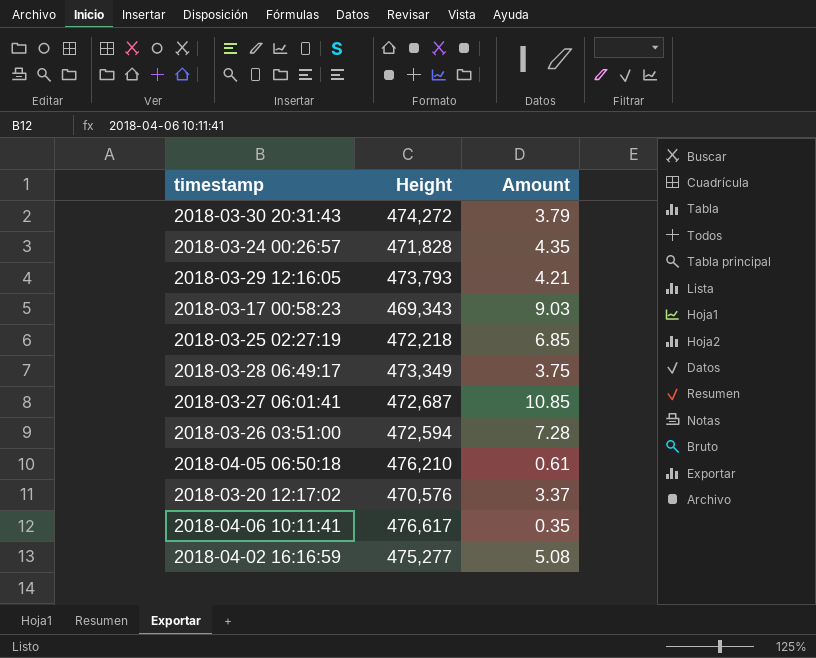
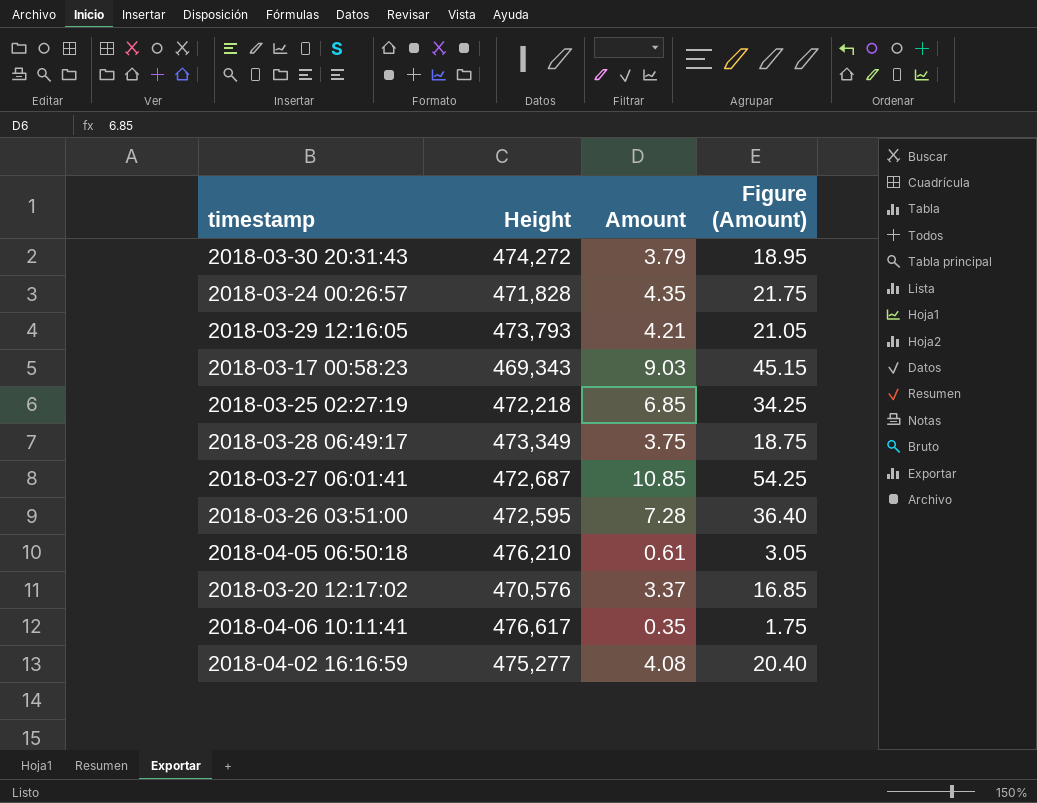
column Figure (Amount) | formula: none -> [Amount] * 5
2018-03-26 03:51:00 | Height: 472,594 -> 472,595
2018-04-02 16:16:59 | Amount: 5.08 -> 4.08

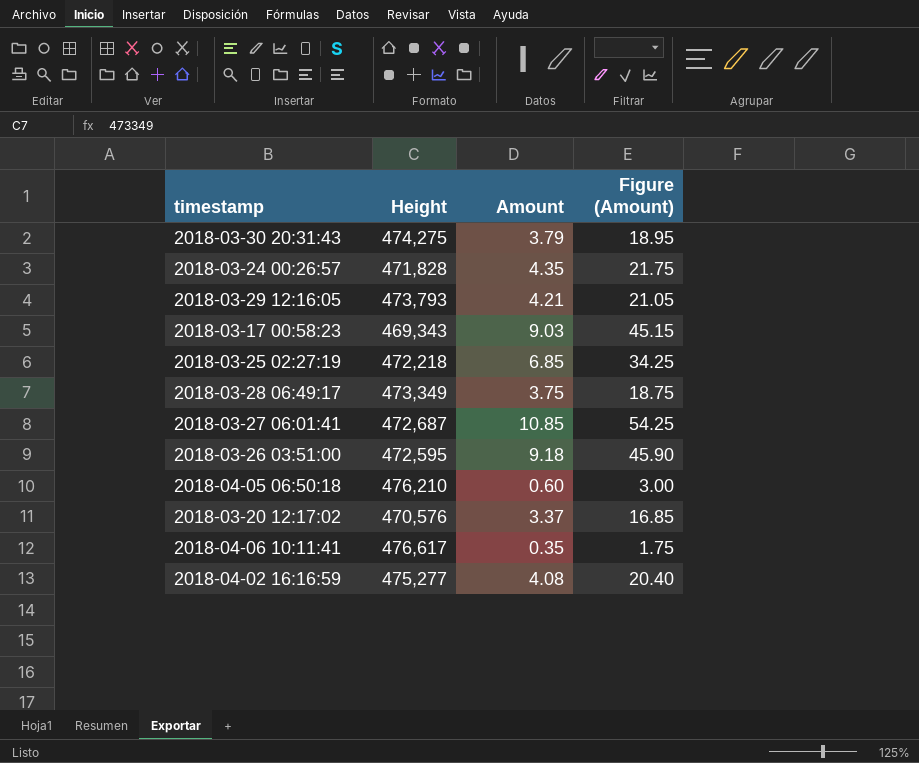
2018-03-30 20:31:43 | Height: 474,272 -> 474,275
2018-03-26 03:51:00 | Amount: 7.28 -> 9.18
2018-03-26 03:51:00 | Figure (Amount): 36.40 -> 45.90
2018-04-05 06:50:18 | Amount: 0.61 -> 0.60
2018-04-05 06:50:18 | Figure (Amount): 3.05 -> 3.00

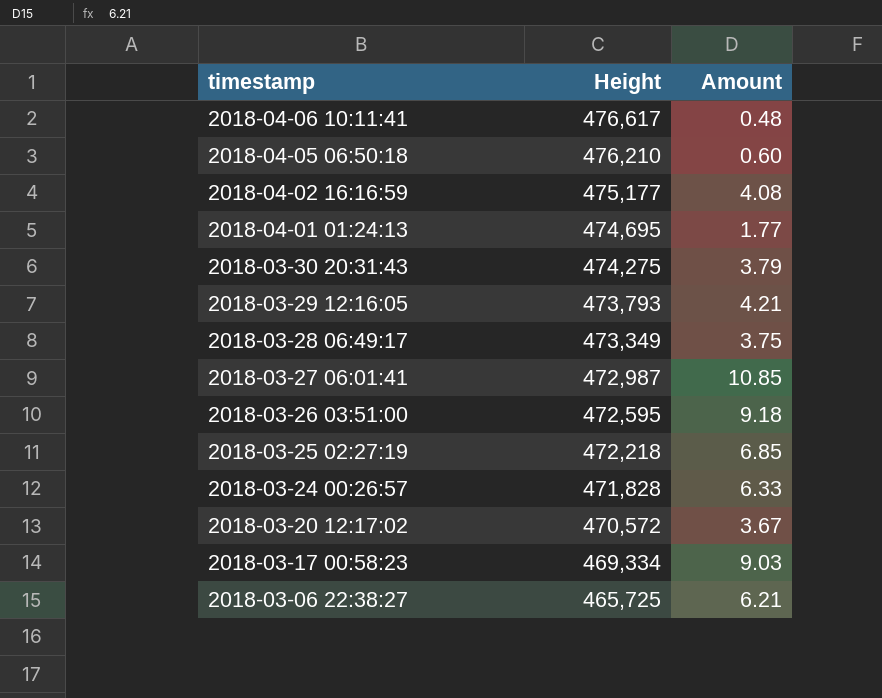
row order: none -> timestamp descending
column Figure (Amount) | formula: [Amount] * 5 -> none
2018-04-06 10:11:41 | Amount: 0.35 -> 0.48
2018-04-02 16:16:59 | Height: 475,277 -> 475,177
row 2018-04-01 01:24:13: none -> 474,695 | 1.77
2018-03-27 06:01:41 | Height: 472,687 -> 472,987
2018-03-24 00:26:57 | Amount: 4.35 -> 6.33
2018-03-20 12:17:02 | Height: 470,576 -> 470,572
2018-03-20 12:17:02 | Amount: 3.37 -> 3.67
2018-03-17 00:58:23 | Height: 469,343 -> 469,334
row 2018-03-06 22:38:27: none -> 465,725 | 6.21

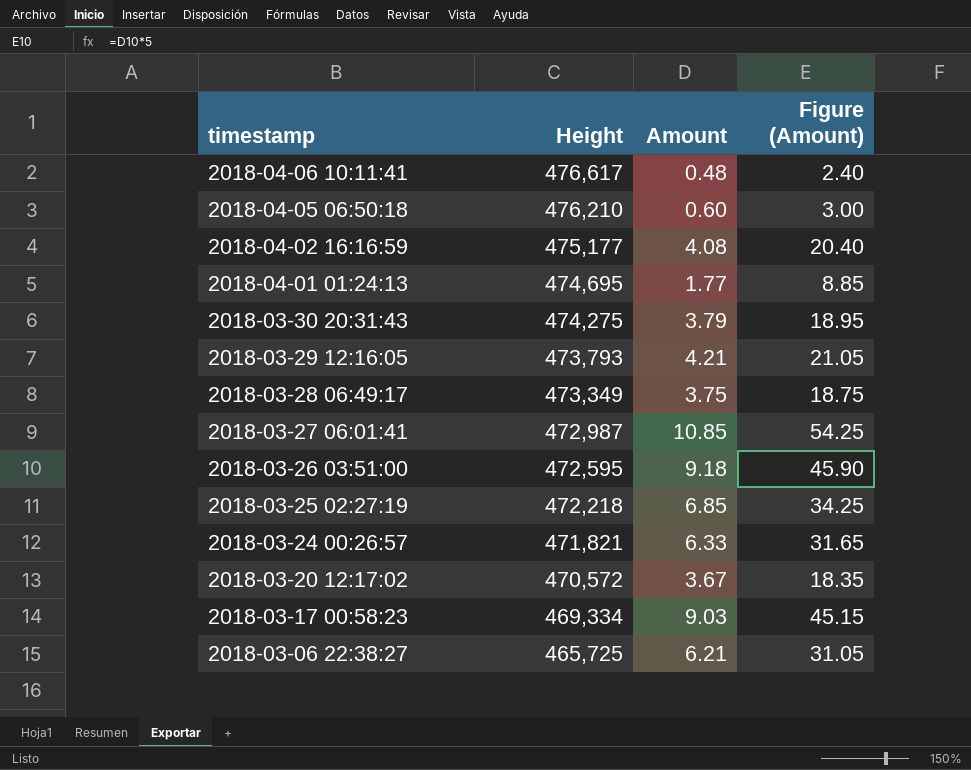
column Figure (Amount) | formula: none -> [Amount] * 5
2018-03-24 00:26:57 | Height: 471,828 -> 471,821

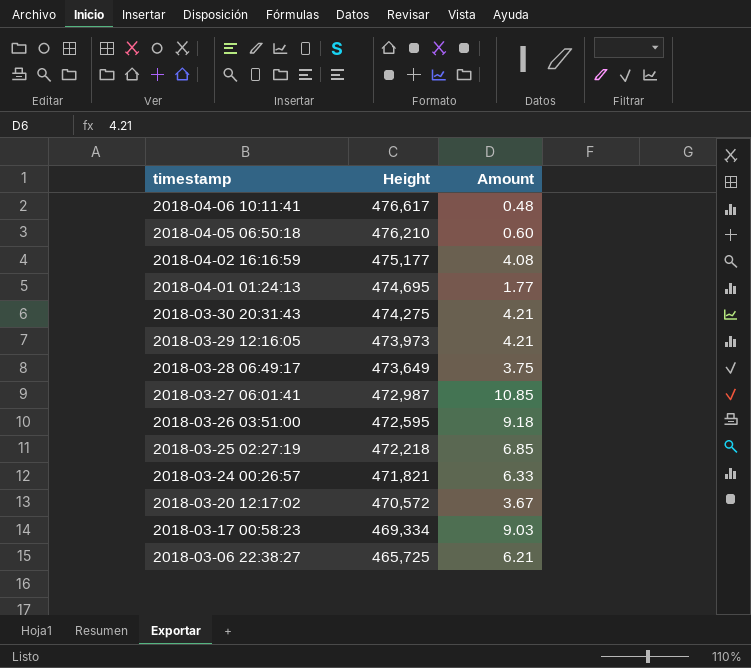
column Figure (Amount) | formula: [Amount] * 5 -> none
2018-03-30 20:31:43 | Amount: 3.79 -> 4.21
2018-03-29 12:16:05 | Height: 473,793 -> 473,973
2018-03-28 06:49:17 | Height: 473,349 -> 473,649

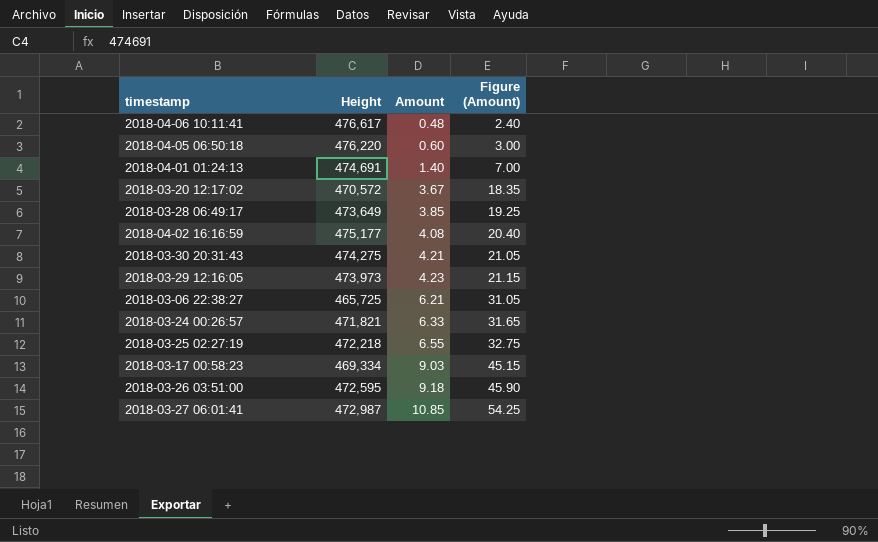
row order: timestamp descending -> Amount ascending
column Figure (Amount) | formula: none -> [Amount] * 5
2018-04-05 06:50:18 | Height: 476,210 -> 476,220
2018-04-01 01:24:13 | Height: 474,695 -> 474,691
2018-04-01 01:24:13 | Amount: 1.77 -> 1.40
2018-03-28 06:49:17 | Amount: 3.75 -> 3.85
2018-03-29 12:16:05 | Amount: 4.21 -> 4.23
2018-03-25 02:27:19 | Amount: 6.85 -> 6.55

